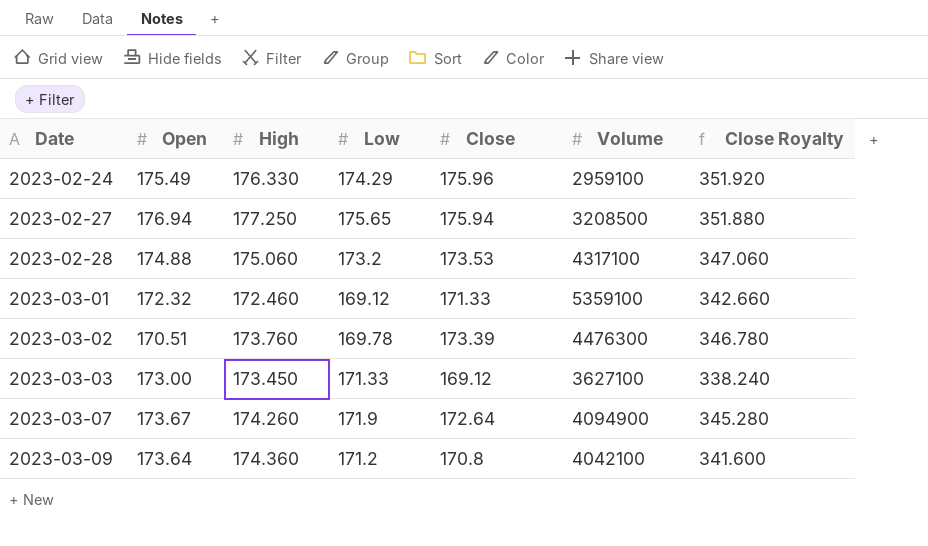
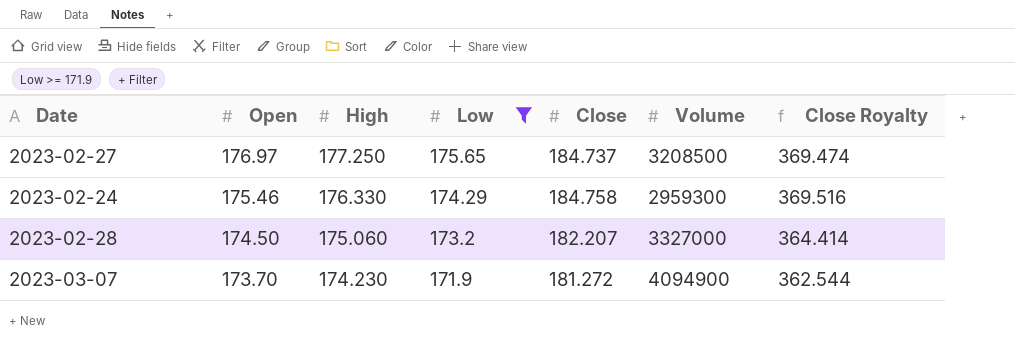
filter: none -> Low >= 171.9
row order: Date ascending -> Open descending
2023-02-27 | Open: 176.94 -> 176.97
2023-02-27 | Close: 175.94 -> 184.737
2023-02-27 | Close Royalty: 351.880 -> 369.474
2023-02-24 | Open: 175.49 -> 175.46
2023-02-24 | Close: 175.96 -> 184.758
2023-02-24 | Volume: 2959100 -> 2959300
2023-02-24 | Close Royalty: 351.920 -> 369.516
2023-02-28 | Open: 174.88 -> 174.50
2023-02-28 | Close: 173.53 -> 182.207
2023-02-28 | Volume: 4317100 -> 3327000
2023-02-28 | Close Royalty: 347.060 -> 364.414
2023-03-07 | Open: 173.67 -> 173.70
2023-03-07 | High: 174.260 -> 174.230
2023-03-07 | Close: 172.64 -> 181.272
2023-03-07 | Close Royalty: 345.280 -> 362.544

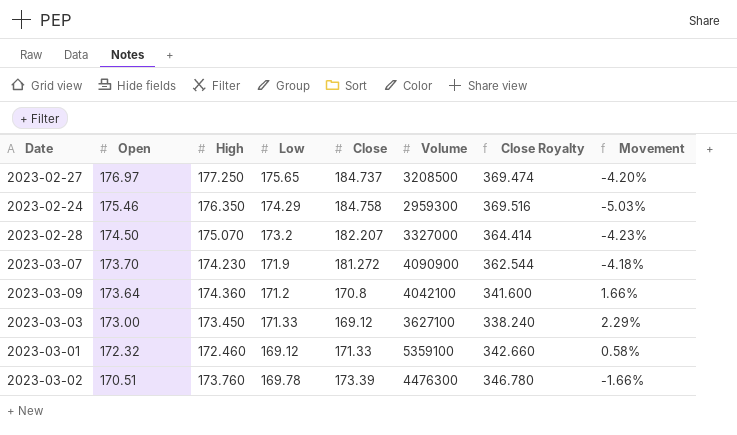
filter: Low >= 171.9 -> none
column Movement | formula: none -> ([Open] - [Close]) / [Close]
2023-02-24 | High: 176.330 -> 176.350
2023-02-28 | High: 175.060 -> 175.070
2023-03-07 | Volume: 4094900 -> 4090900

